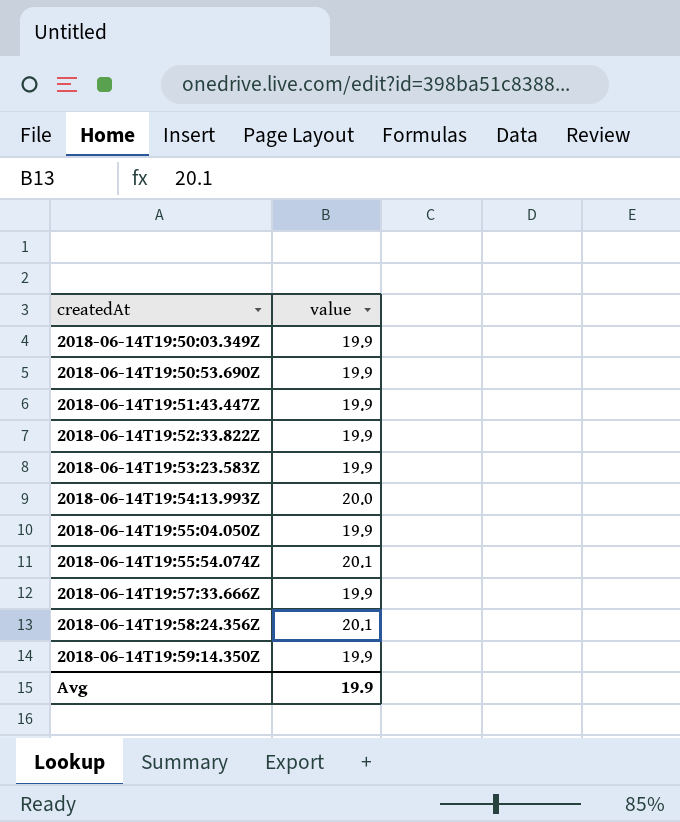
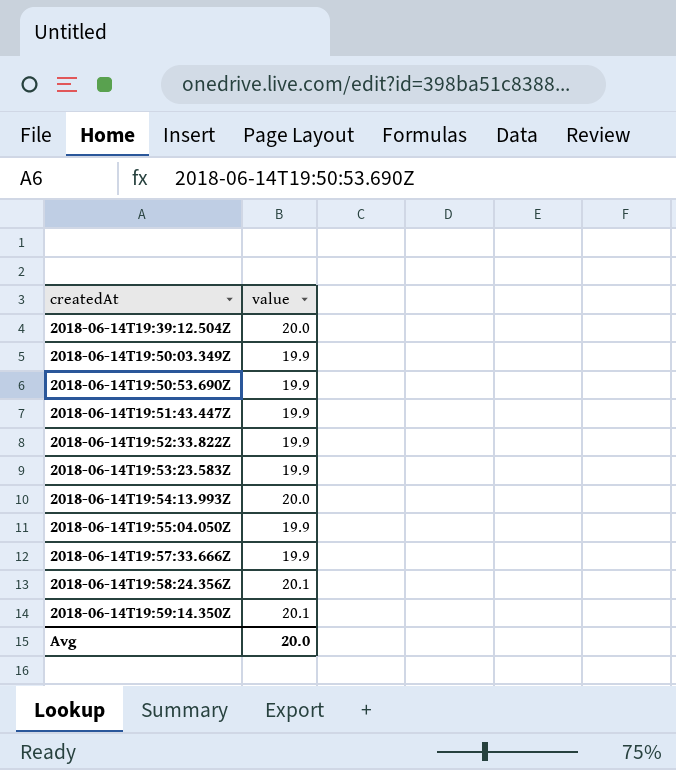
row 2018-06-14T19:55:54.074Z: 20.1 -> none
row 2018-06-14T19:39:12.504Z: none -> 20.0
2018-06-14T19:59:14.350Z | value: 19.9 -> 20.1
Avg | value: 19.9 -> 20.0

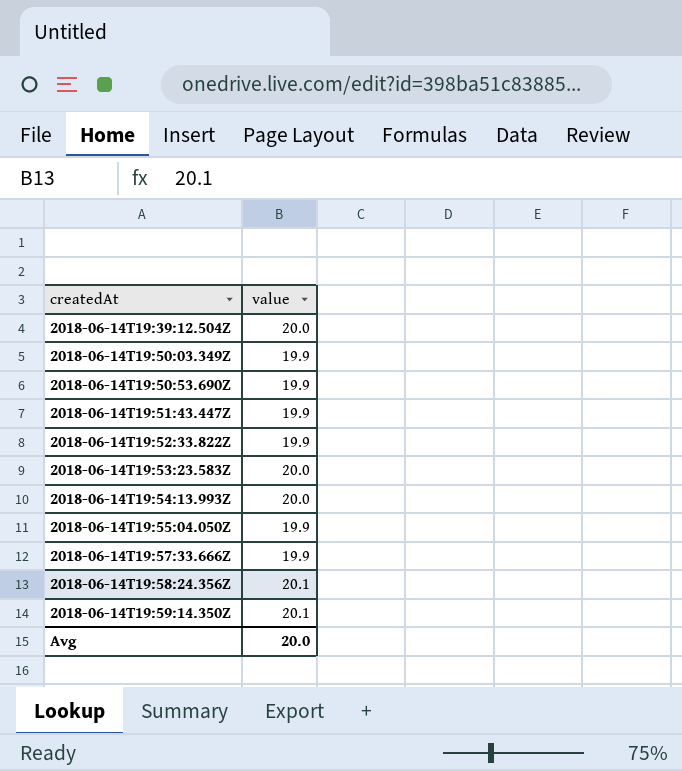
2018-06-14T19:53:23.583Z | value: 19.9 -> 20.0

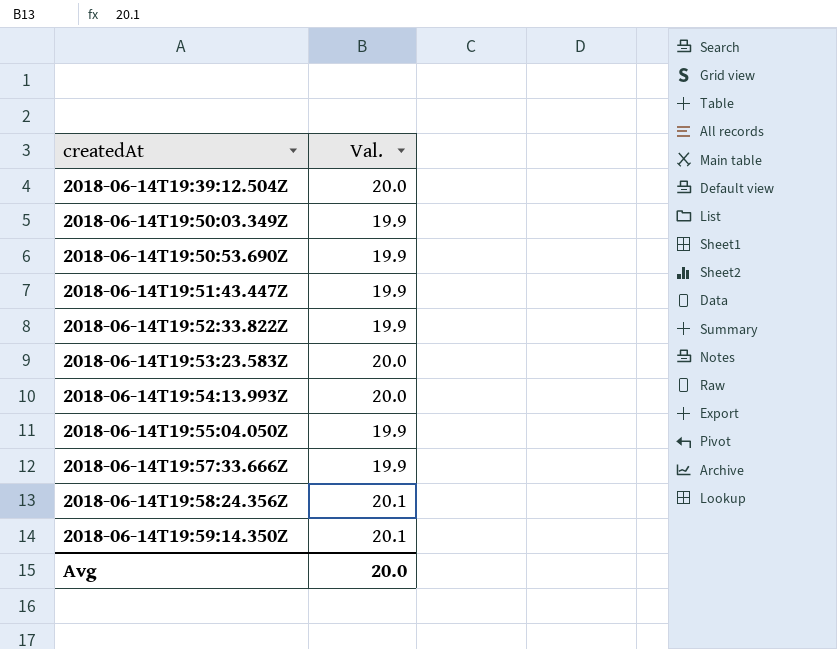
column name: value -> Val.

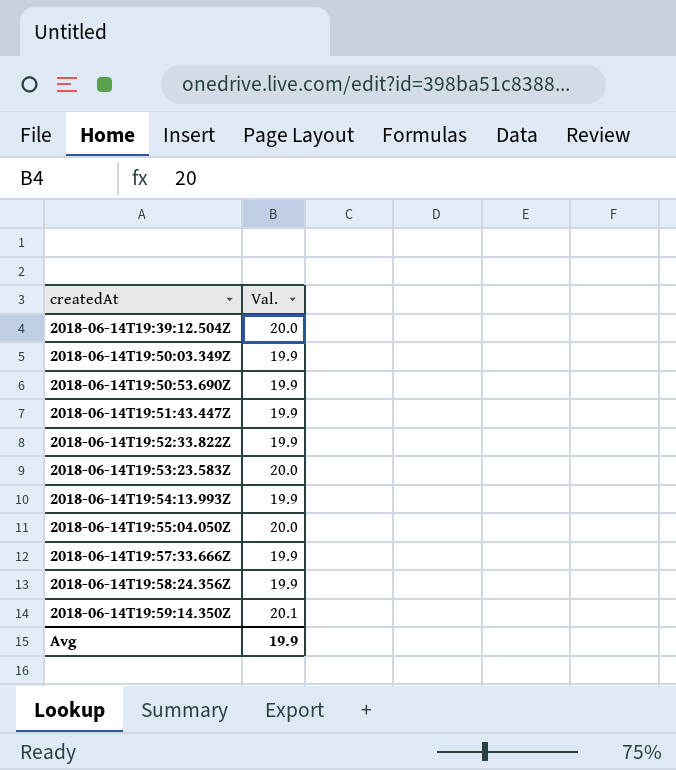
2018-06-14T19:54:13.993Z | Val.: 20.0 -> 19.9
2018-06-14T19:55:04.050Z | Val.: 19.9 -> 20.0
2018-06-14T19:58:24.356Z | Val.: 20.1 -> 19.9
Avg | Val.: 20.0 -> 19.9

